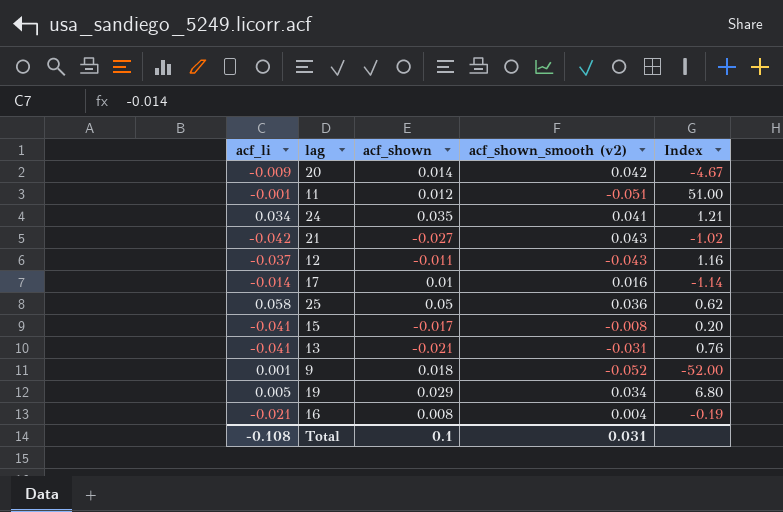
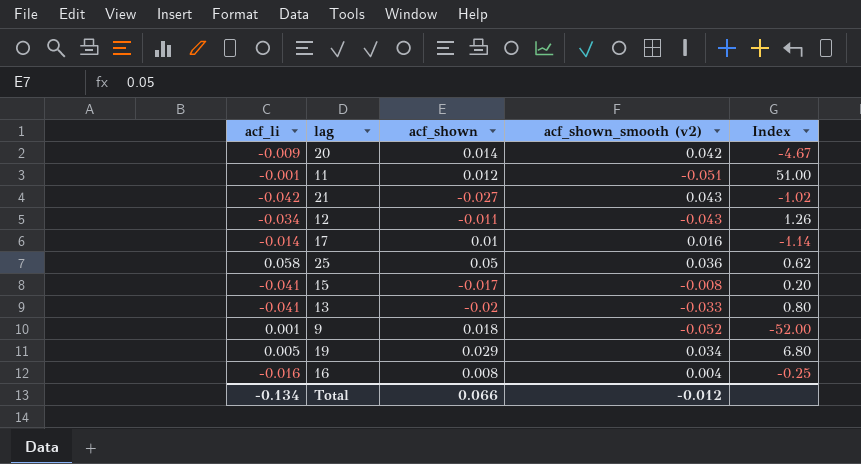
row 24: 0.034 | 0.035 | 0.041 | 1.21 -> none
12 | acf_li: -0.037 -> -0.034
12 | Index: 1.16 -> 1.26
13 | acf_shown: -0.021 -> -0.02
13 | acf_shown_smooth (v2): -0.031 -> -0.033
13 | Index: 0.76 -> 0.80
16 | acf_li: -0.021 -> -0.016
16 | Index: -0.19 -> -0.25
Total | acf_li: -0.108 -> -0.134
Total | acf_shown: 0.1 -> 0.066
Total | acf_shown_smooth (v2): 0.031 -> -0.012

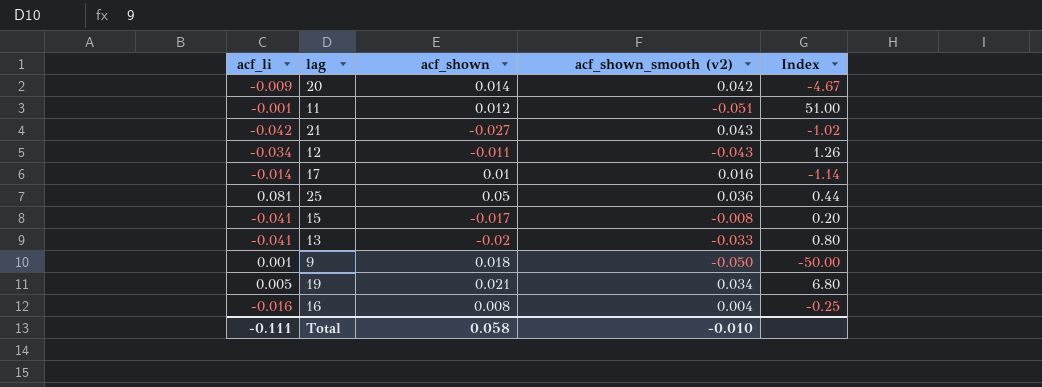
25 | acf_li: 0.058 -> 0.081
25 | Index: 0.62 -> 0.44
9 | acf_shown_smooth (v2): -0.052 -> -0.050
9 | Index: -52.00 -> -50.00
19 | acf_shown: 0.029 -> 0.021
Total | acf_li: -0.134 -> -0.111
Total | acf_shown: 0.066 -> 0.058
Total | acf_shown_smooth (v2): -0.012 -> -0.010

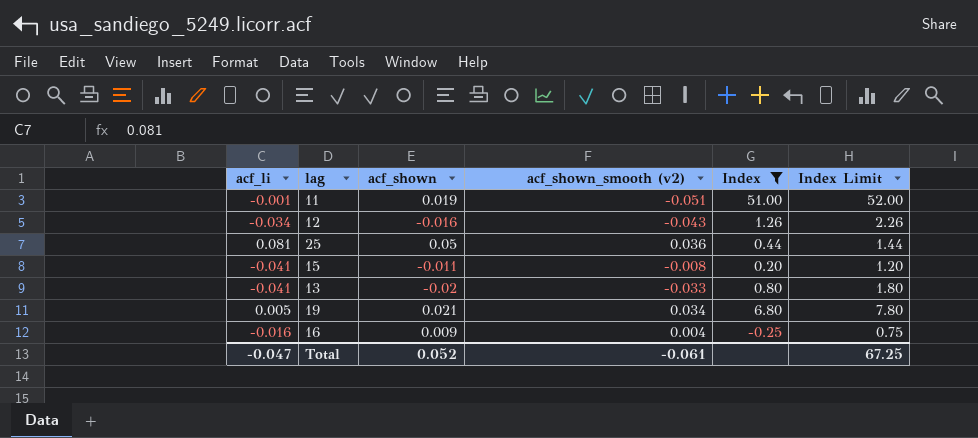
filter: none -> Index >= -0.25
column Index Limit | formula: none -> [Index] + 1
11 | acf_shown: 0.012 -> 0.019
12 | acf_shown: -0.011 -> -0.016
15 | acf_shown: -0.017 -> -0.011
16 | acf_shown: 0.008 -> 0.009
Total | acf_li: -0.111 -> -0.047
Total | acf_shown: 0.058 -> 0.052
Total | acf_shown_smooth (v2): -0.010 -> -0.061

